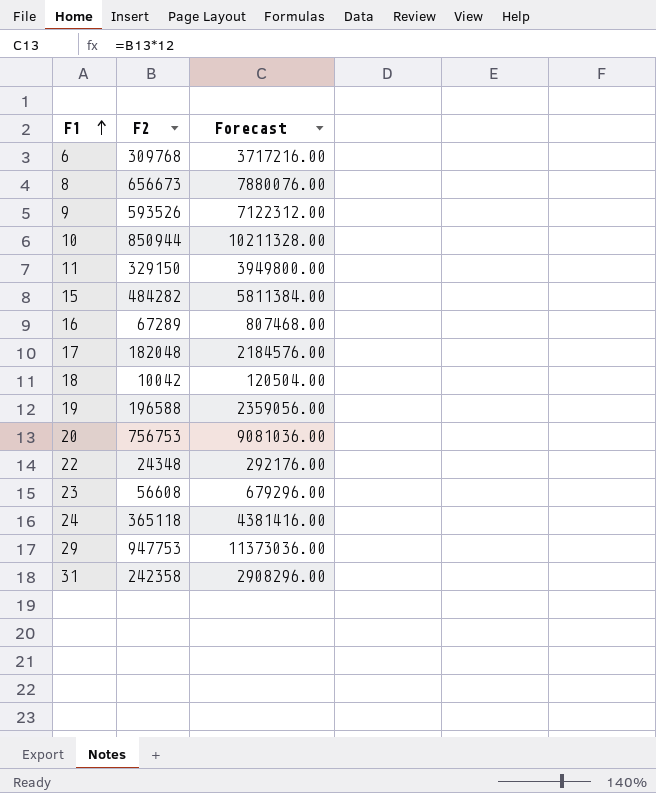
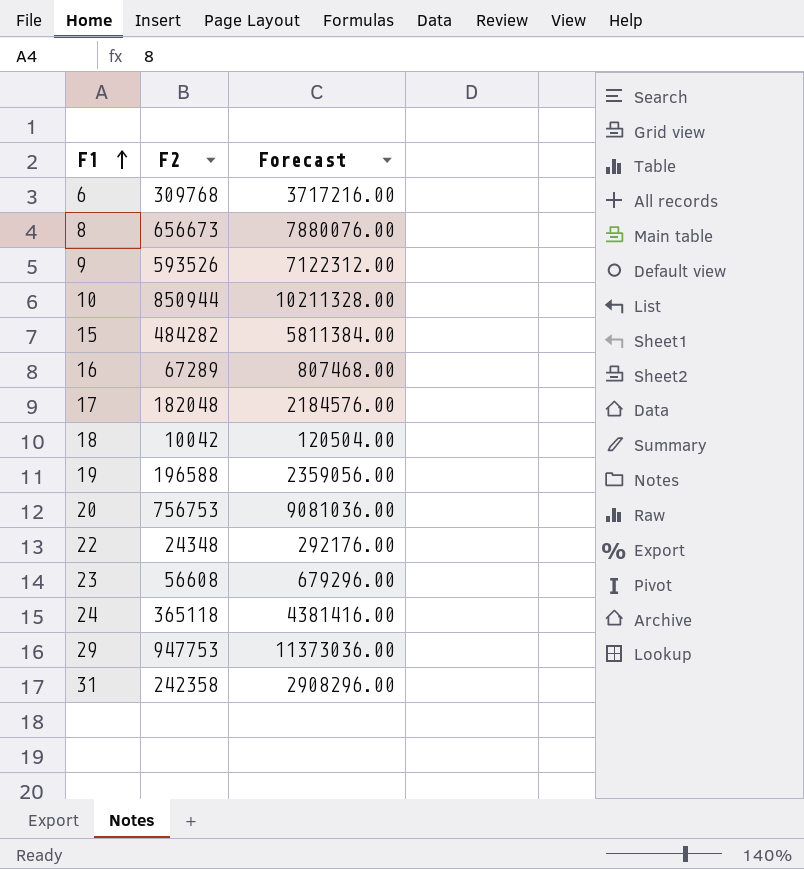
row 11: 329150 | 3949800.00 -> none

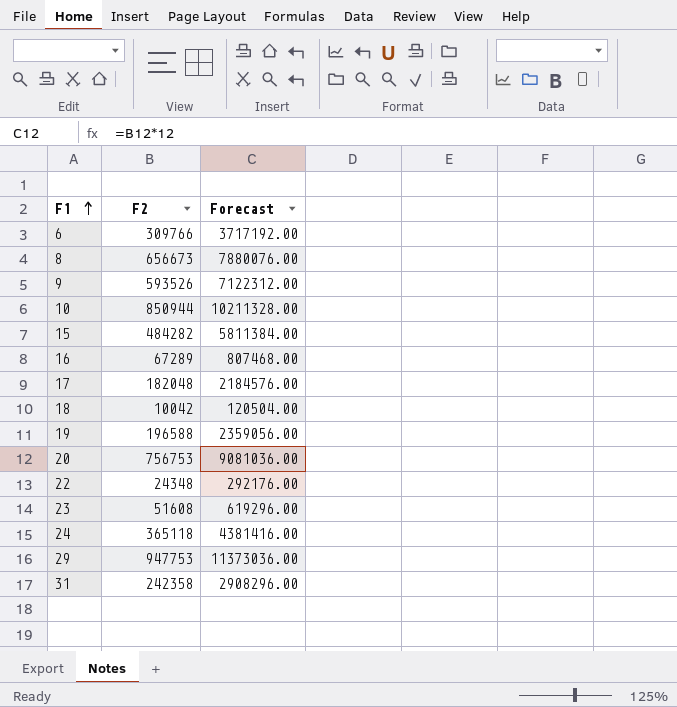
6 | F2: 309768 -> 309766
6 | Forecast: 3717216.00 -> 3717192.00
23 | F2: 56608 -> 51608
23 | Forecast: 679296.00 -> 619296.00

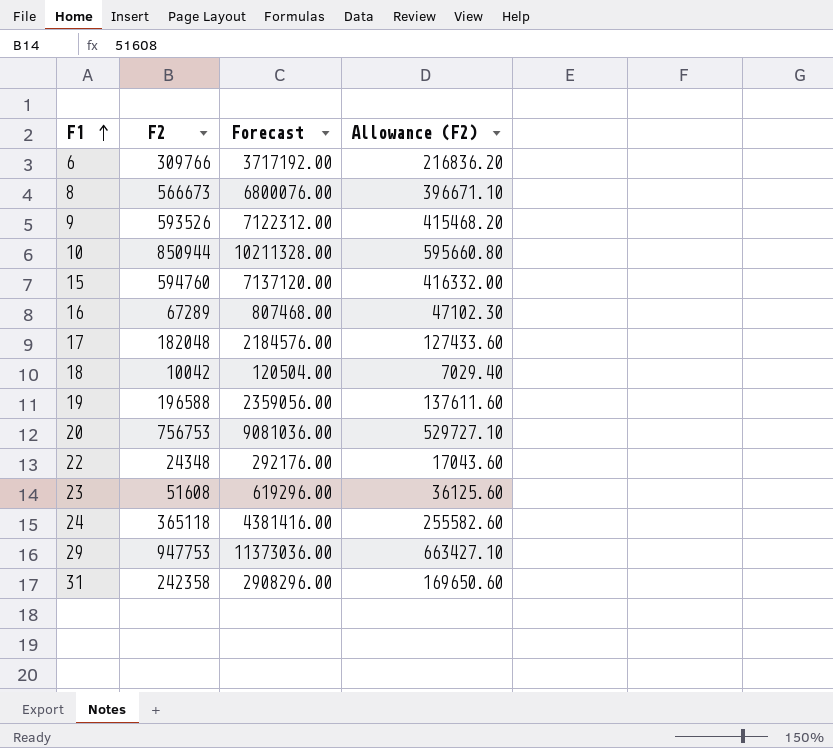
column Allowance (F2) | formula: none -> [F2] * 0.7
8 | F2: 656673 -> 566673
8 | Forecast: 7880076.00 -> 6800076.00
15 | F2: 484282 -> 594760
15 | Forecast: 5811384.00 -> 7137120.00

